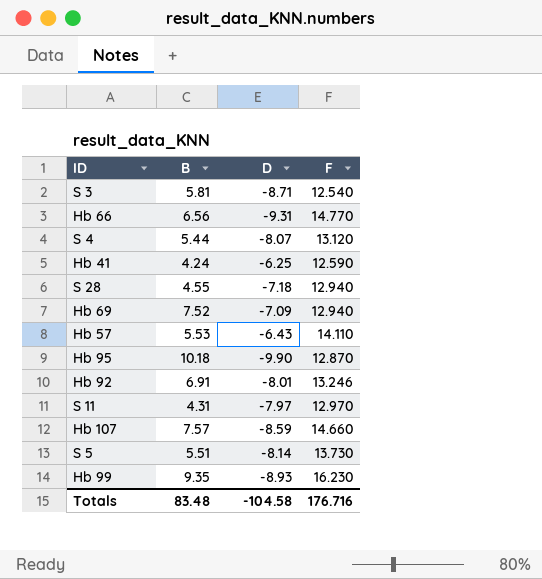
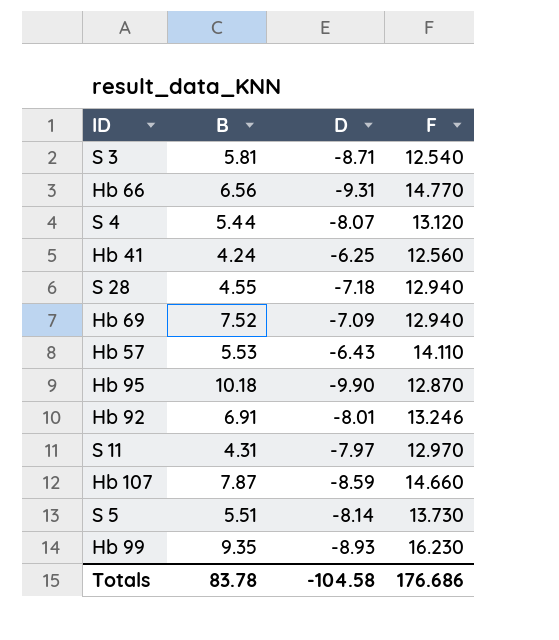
Hb 41 | F: 12.590 -> 12.560
Hb 107 | B: 7.57 -> 7.87
Totals | B: 83.48 -> 83.78
Totals | F: 176.716 -> 176.686

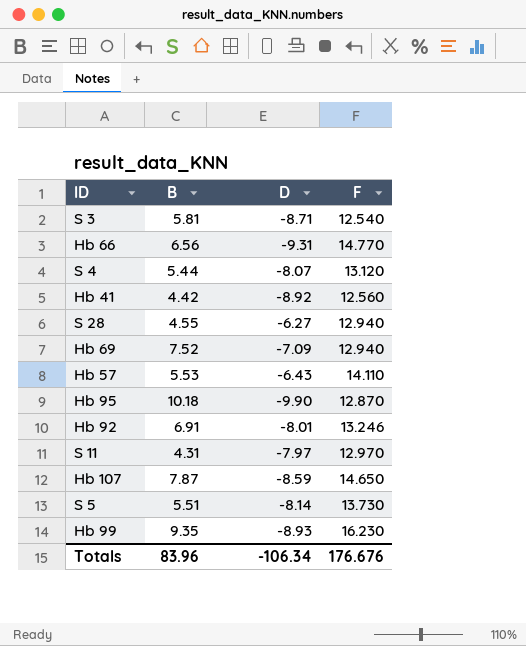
Hb 41 | B: 4.24 -> 4.42
Hb 41 | D: -6.25 -> -8.92
S 28 | D: -7.18 -> -6.27
Hb 107 | F: 14.660 -> 14.650
Totals | B: 83.78 -> 83.96
Totals | D: -104.58 -> -106.34
Totals | F: 176.686 -> 176.676

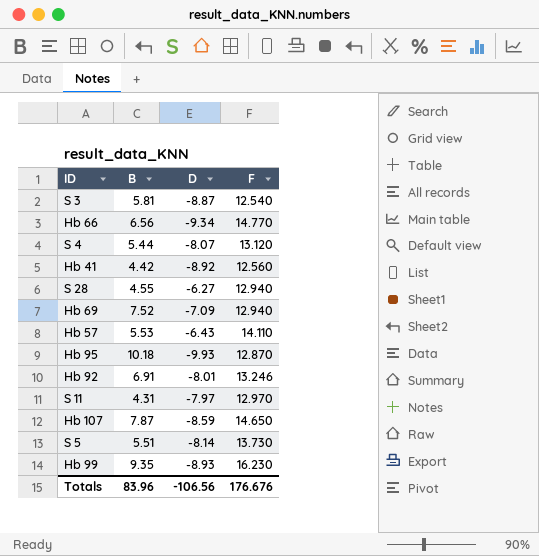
S 3 | D: -8.71 -> -8.87
Hb 66 | D: -9.31 -> -9.34
Hb 95 | D: -9.90 -> -9.93
Totals | D: -106.34 -> -106.56

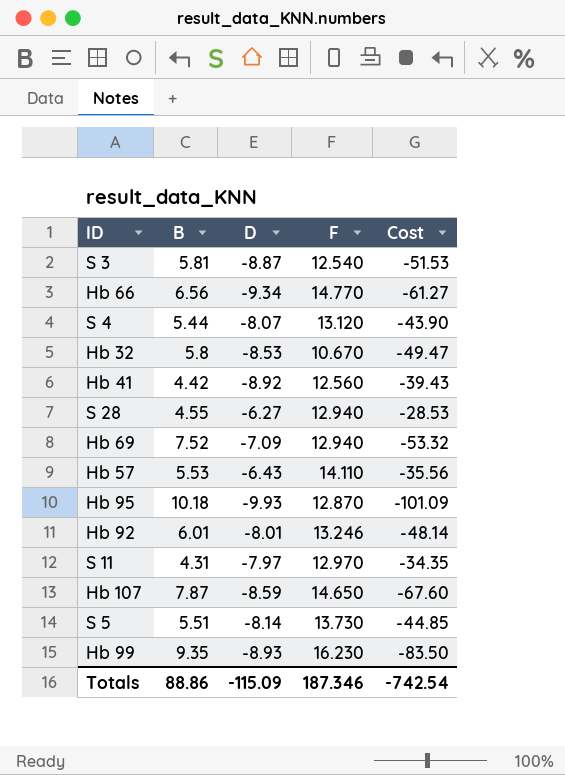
column Cost | formula: none -> [B] * [D]
row Hb 32: none -> 5.8 | -8.53 | 10.670 | -49.47
Hb 92 | B: 6.91 -> 6.01
Totals | B: 83.96 -> 88.86
Totals | D: -106.56 -> -115.09
Totals | F: 176.676 -> 187.346

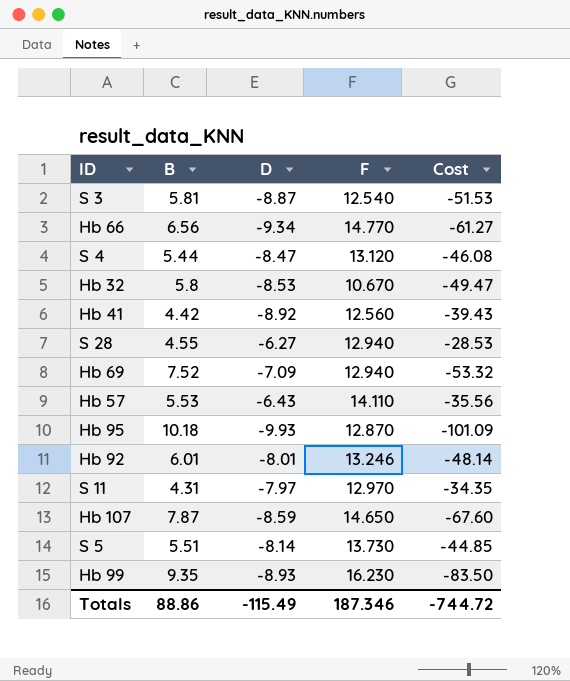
S 4 | D: -8.07 -> -8.47
S 4 | Cost: -43.90 -> -46.08
Totals | D: -115.09 -> -115.49
Totals | Cost: -742.54 -> -744.72

